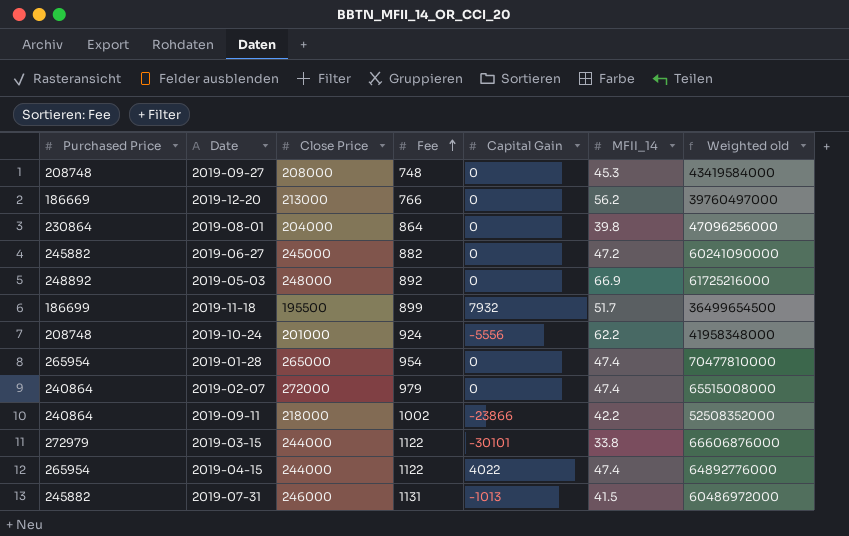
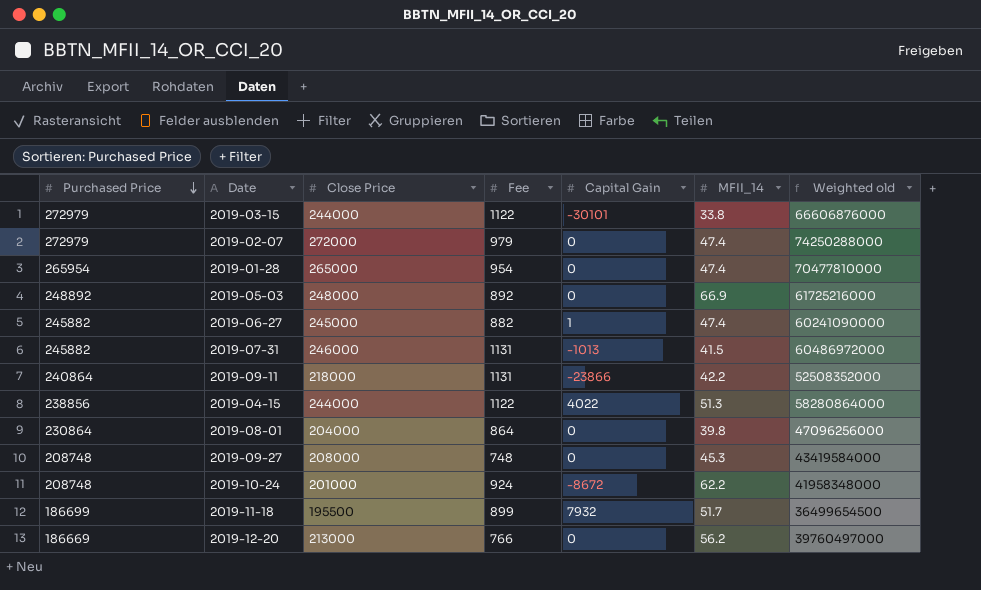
row order: Fee ascending -> Purchased Price descending
2019-02-07 | Purchased Price: 240864 -> 272979
2019-02-07 | Weighted old: 65515008000 -> 74250288000
2019-06-27 | Capital Gain: 0 -> 1
2019-06-27 | MFII_14: 47.2 -> 47.4
2019-09-11 | Fee: 1002 -> 1131
2019-04-15 | Purchased Price: 265954 -> 238856
2019-04-15 | MFII_14: 47.4 -> 51.3
2019-04-15 | Weighted old: 64892776000 -> 58280864000
2019-10-24 | Capital Gain: -5556 -> -8672

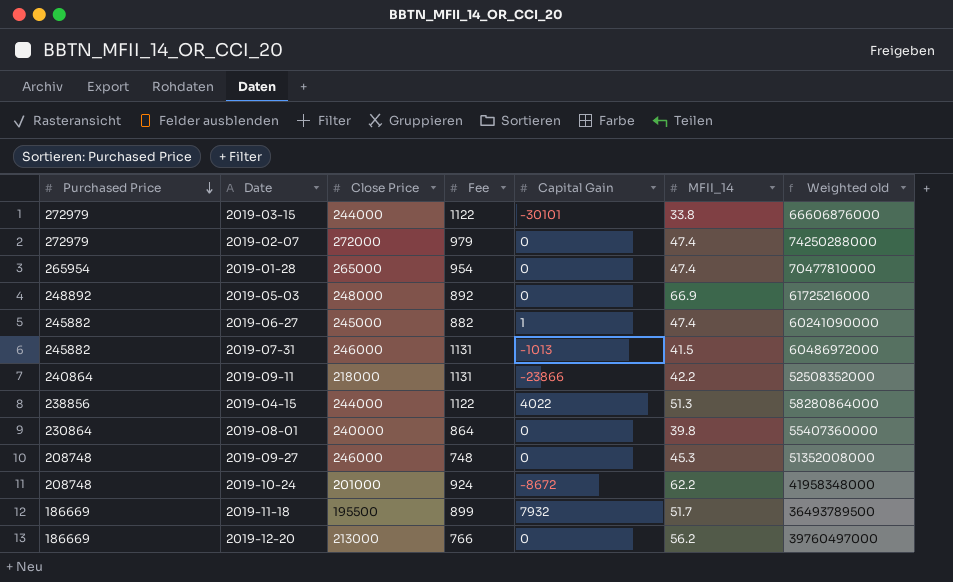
2019-08-01 | Close Price: 204000 -> 240000
2019-08-01 | Weighted old: 47096256000 -> 55407360000
2019-09-27 | Close Price: 208000 -> 246000
2019-09-27 | Weighted old: 43419584000 -> 51352008000
2019-11-18 | Purchased Price: 186699 -> 186669
2019-11-18 | Weighted old: 36499654500 -> 36493789500

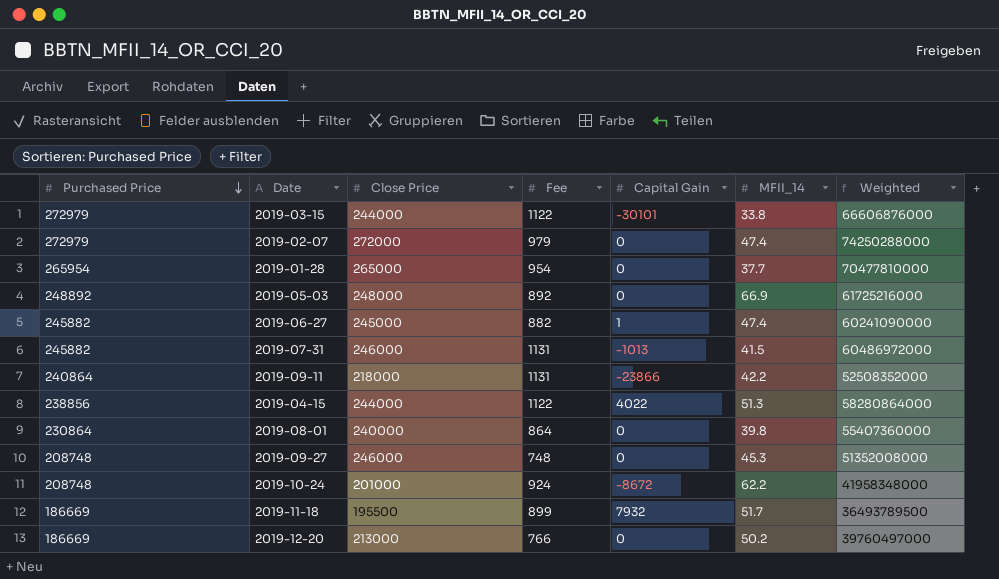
column name: Weighted old -> Weighted
2019-01-28 | MFII_14: 47.4 -> 37.7
2019-12-20 | MFII_14: 56.2 -> 50.2

